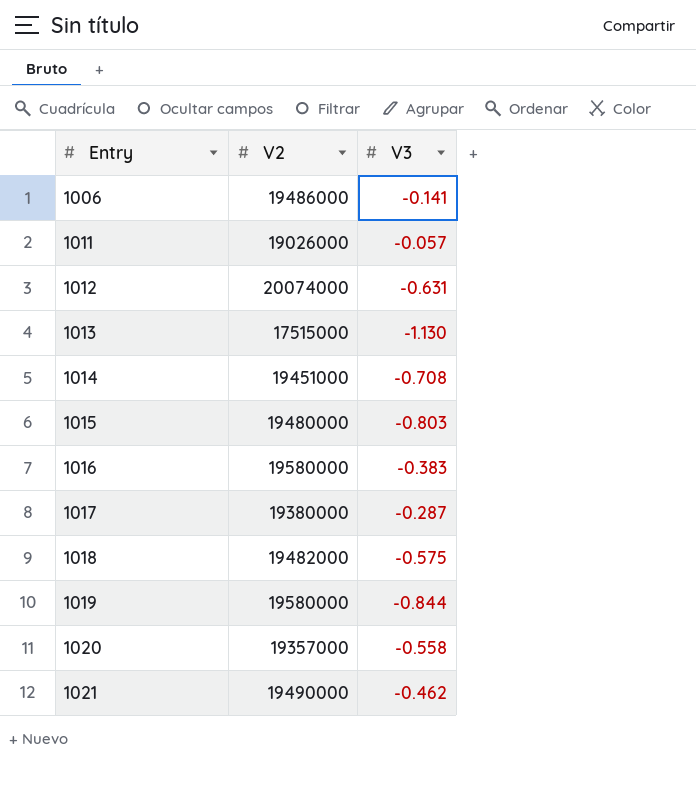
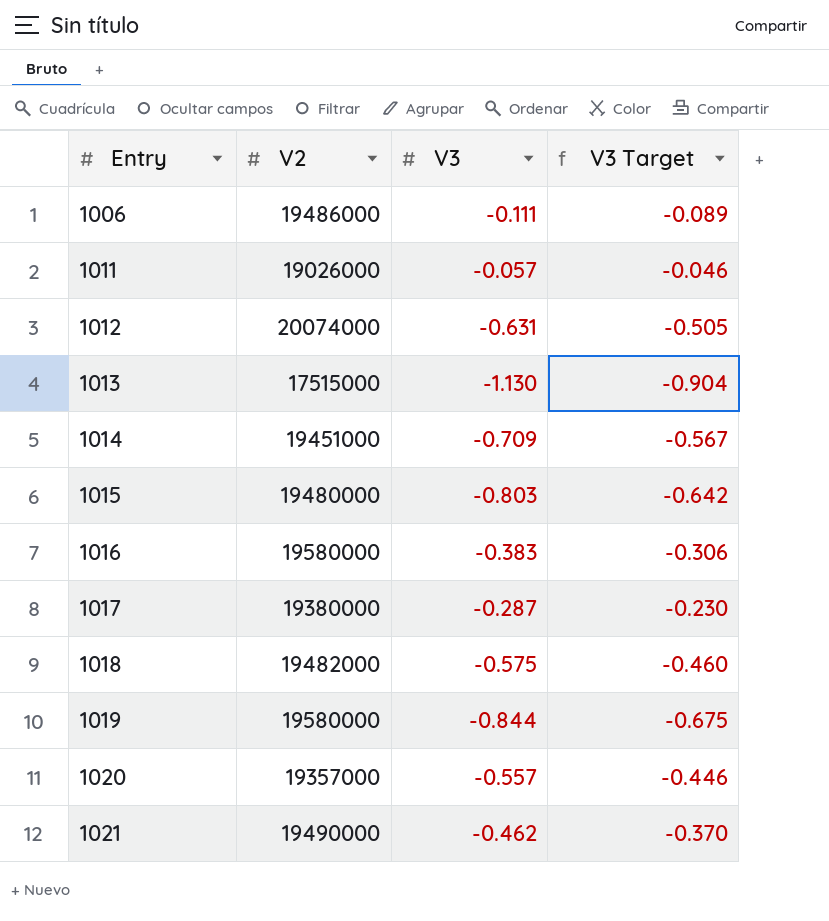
column V3 Target | formula: none -> [V3] * 0.8
1006 | V3: -0.141 -> -0.111
1014 | V3: -0.708 -> -0.709
1020 | V3: -0.558 -> -0.557

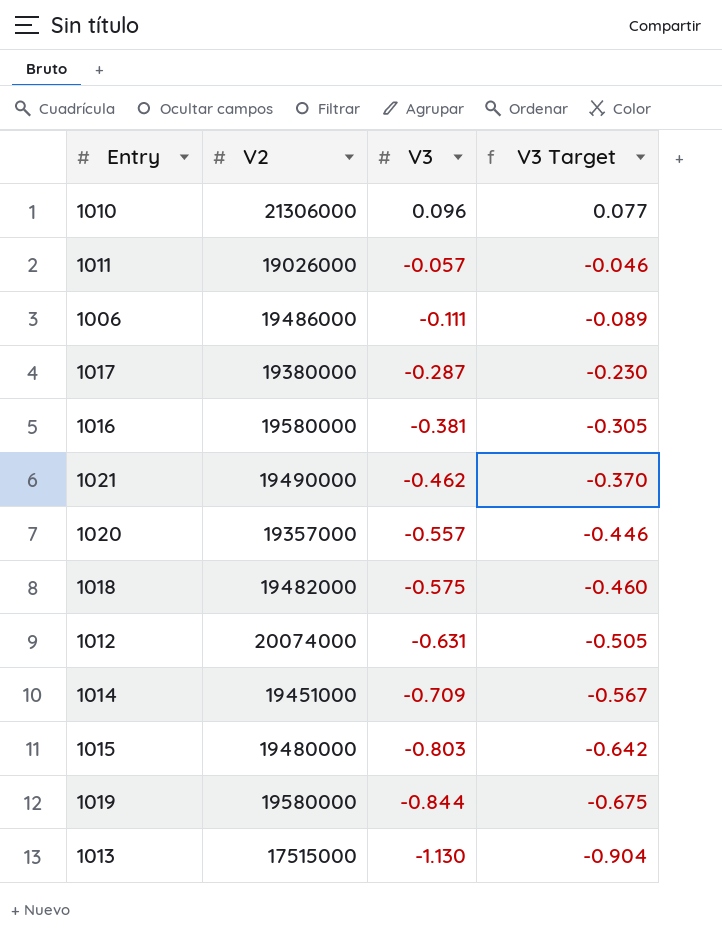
row order: Entry ascending -> V3 descending
row 1010: none -> 21306000 | 0.096 | 0.077
1016 | V3: -0.383 -> -0.381
1016 | V3 Target: -0.306 -> -0.305

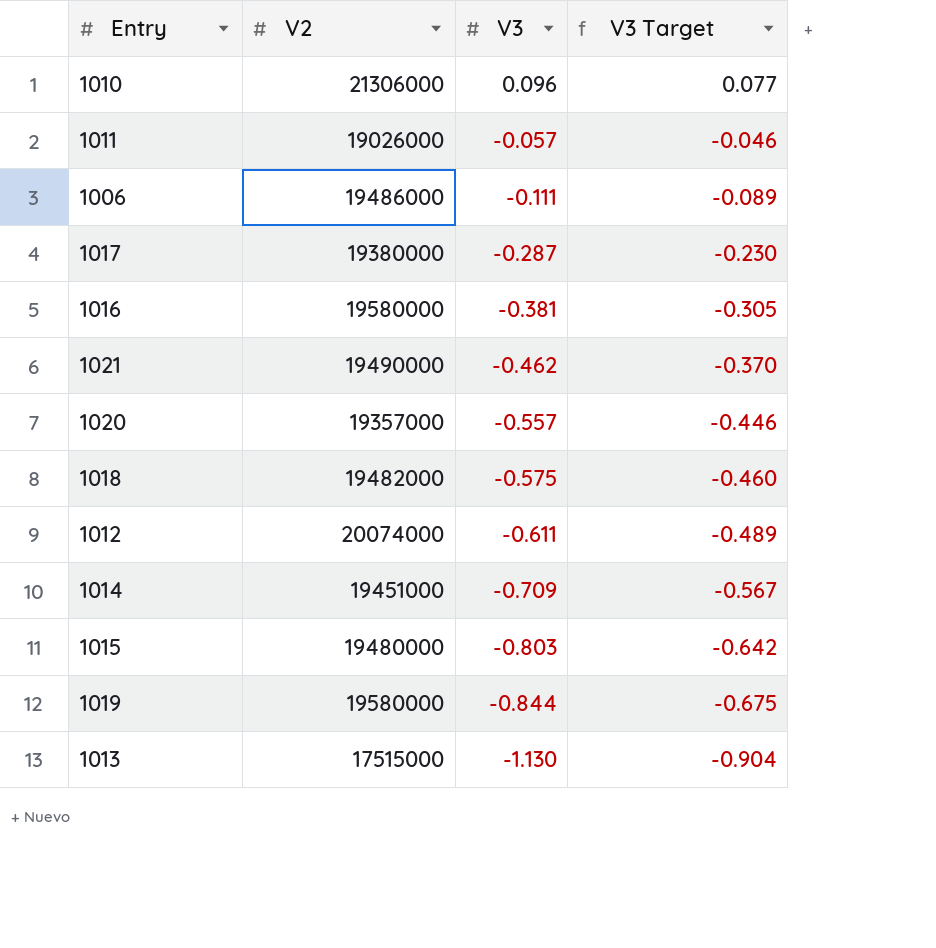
1012 | V3: -0.631 -> -0.611
1012 | V3 Target: -0.505 -> -0.489

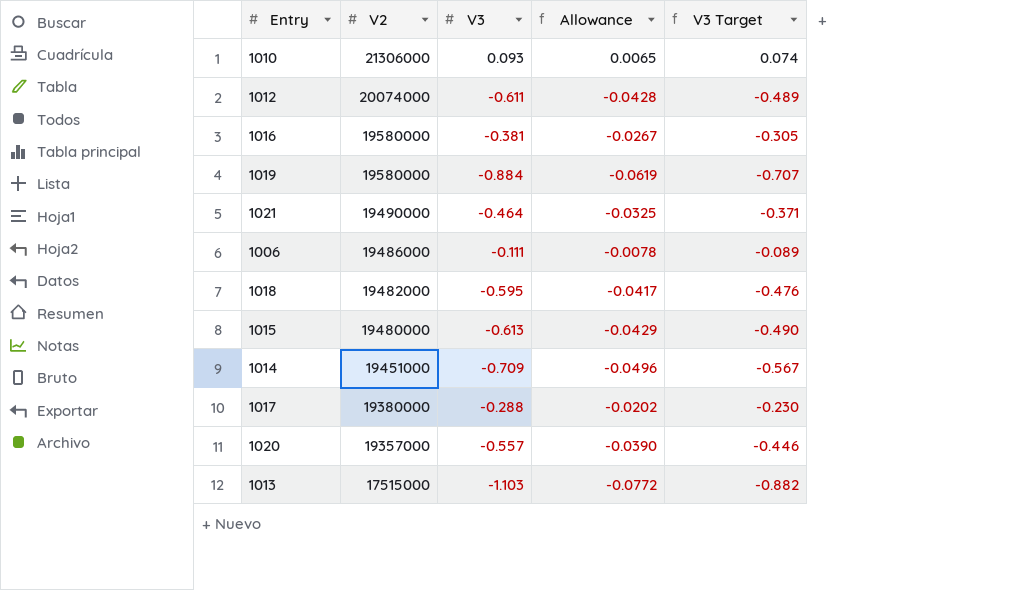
row order: V3 descending -> V2 descending
column Allowance | formula: none -> [V3] * 0.07
row 1011: 19026000 | -0.057 | -0.046 -> none
1010 | V3: 0.096 -> 0.093
1010 | V3 Target: 0.077 -> 0.074
1019 | V3: -0.844 -> -0.884
1019 | V3 Target: -0.675 -> -0.707
1021 | V3: -0.462 -> -0.464
1021 | V3 Target: -0.370 -> -0.371
1018 | V3: -0.575 -> -0.595
1018 | V3 Target: -0.460 -> -0.476
1015 | V3: -0.803 -> -0.613
1015 | V3 Target: -0.642 -> -0.490
1017 | V3: -0.287 -> -0.288
1013 | V3: -1.130 -> -1.103
1013 | V3 Target: -0.904 -> -0.882

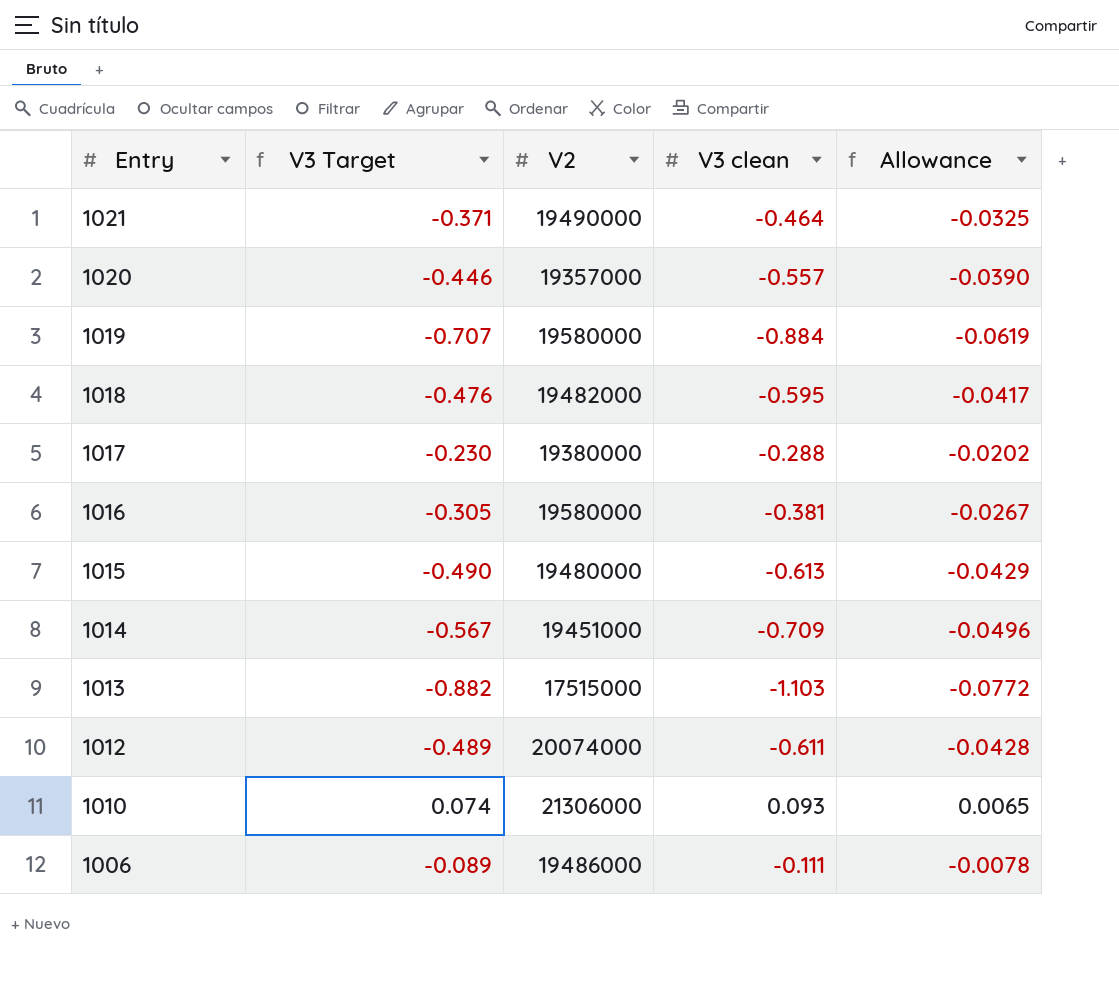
row order: V2 descending -> Entry descending
column V3 Target | position: 5 -> 2
column name: V3 -> V3 clean

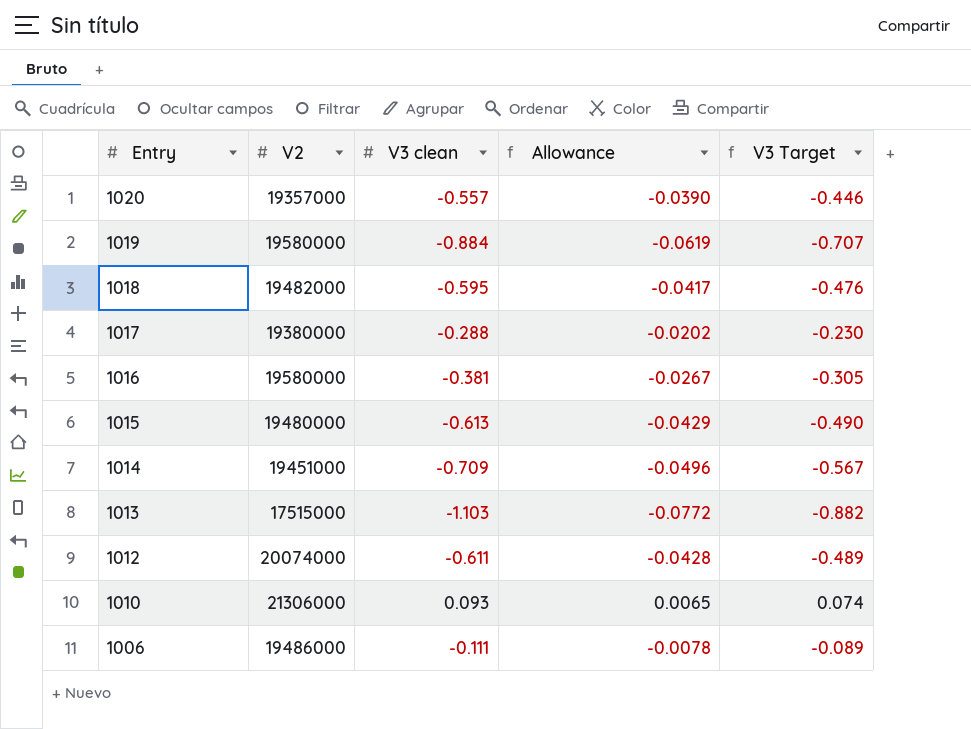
column V3 Target | position: 2 -> 5
row 1021: -0.371 | 19490000 | -0.464 | -0.0325 -> none

